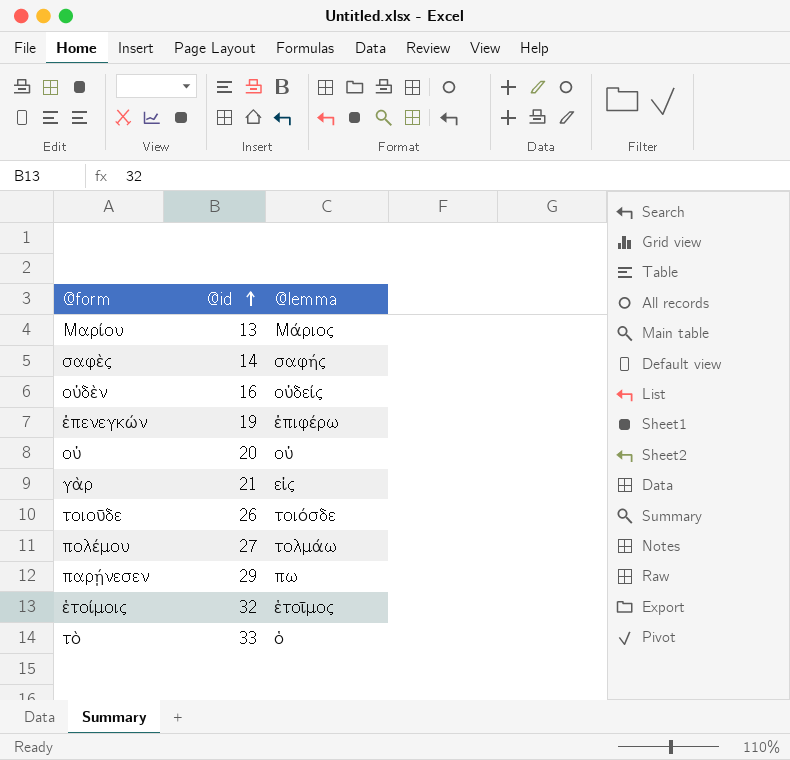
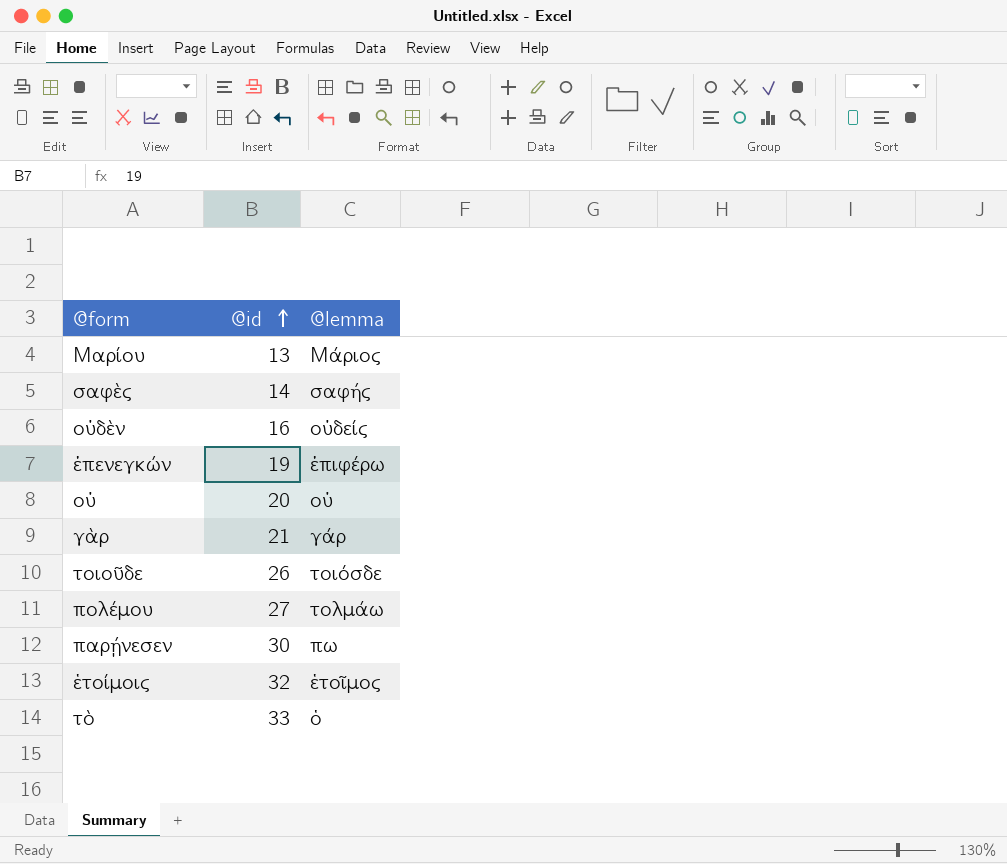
γὰρ | @lemma: εἰς -> γάρ
παρῄνεσεν | @id: 29 -> 30

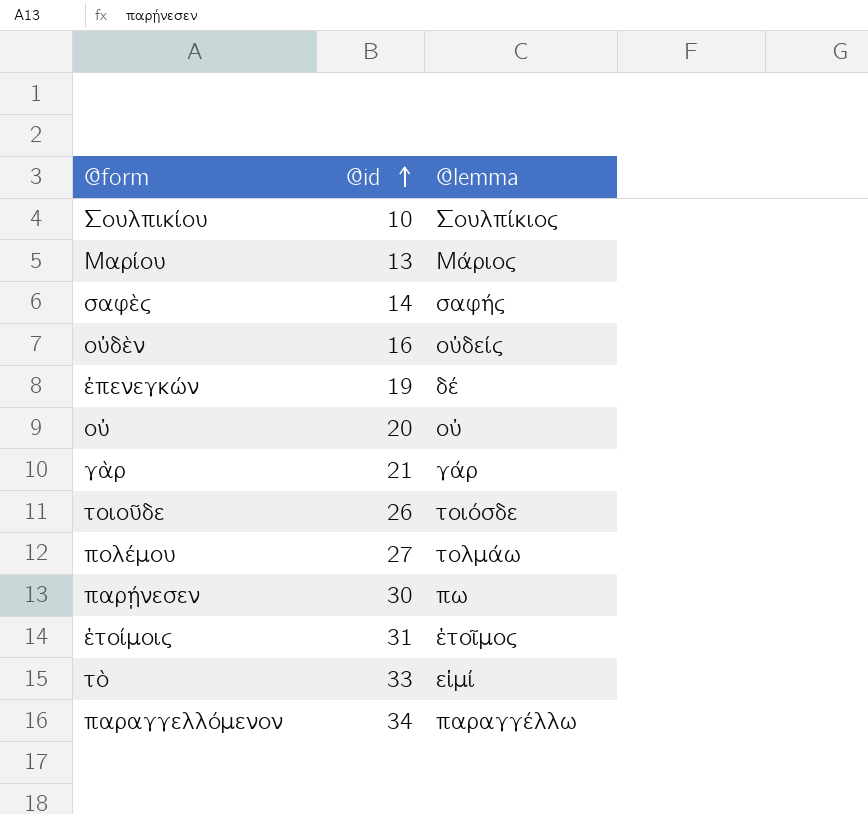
row Σουλπικίου: none -> 10 | Σουλπίκιος
ἐπενεγκών | @lemma: ἐπιφέρω -> δέ
ἑτοίμοις | @id: 32 -> 31
τὸ | @lemma: ὁ -> εἰμί
row παραγγελλόμενον: none -> 34 | παραγγέλλω

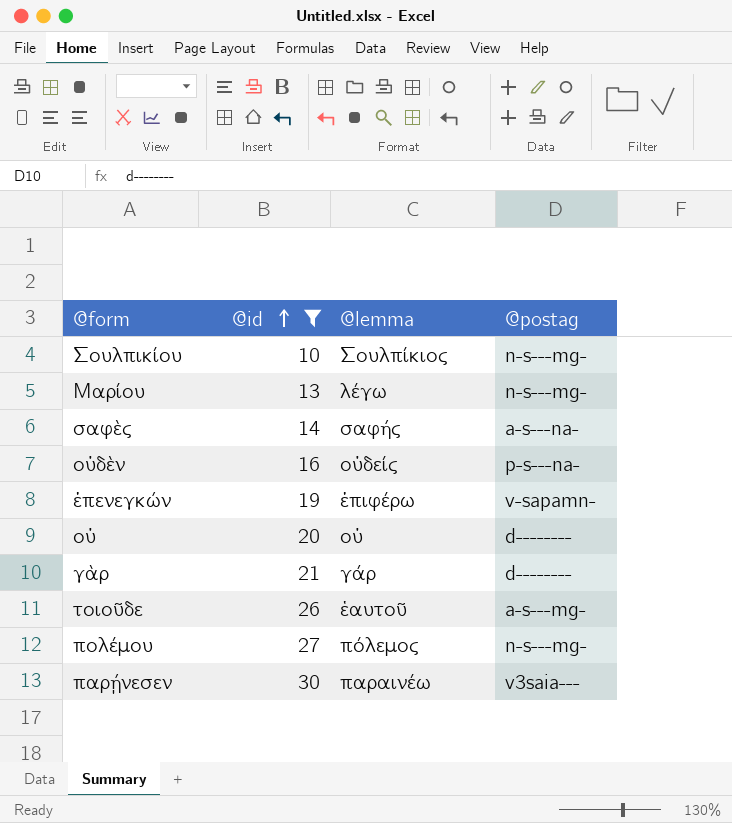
filter: none -> @id <= 30
column @postag | position: none -> 4
Μαρίου | @lemma: Μάριος -> λέγω
ἐπενεγκών | @lemma: δέ -> ἐπιφέρω
τοιοῦδε | @lemma: τοιόσδε -> ἑαυτοῦ
πολέμου | @lemma: τολμάω -> πόλεμος
παρῄνεσεν | @lemma: πω -> παραινέω

